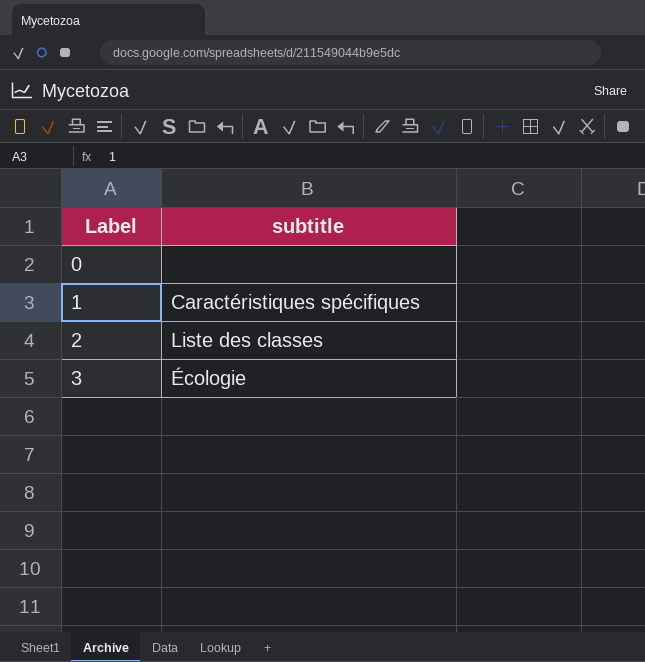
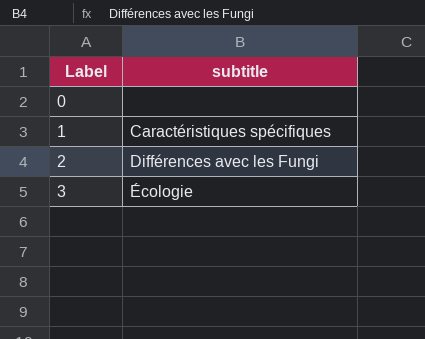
2 | subtitle: Liste des classes -> Différences avec les Fungi

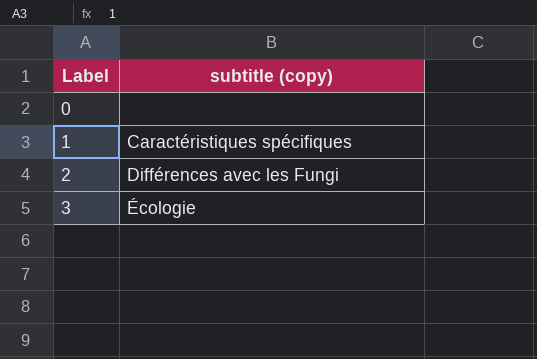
column name: subtitle -> subtitle (copy)

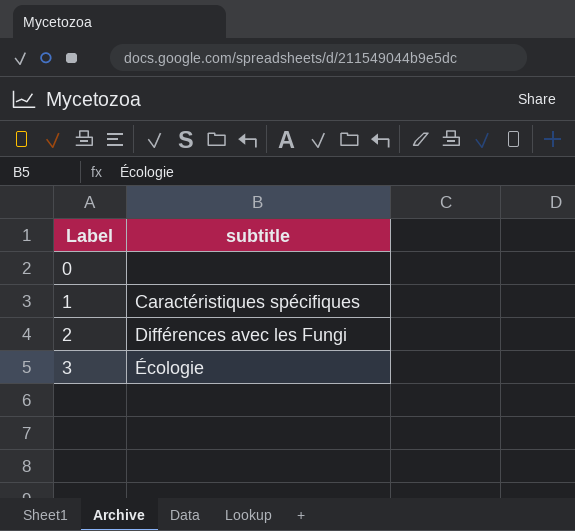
column name: subtitle (copy) -> subtitle

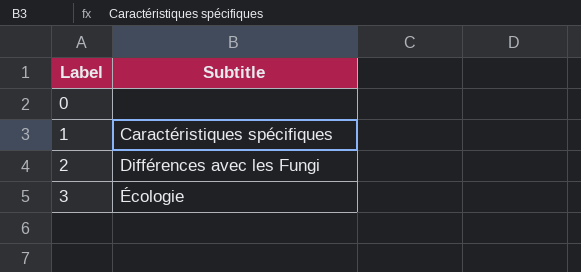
column name: subtitle -> Subtitle

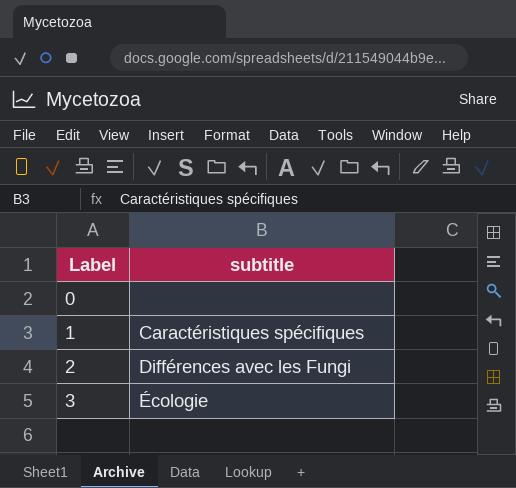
column name: Subtitle -> subtitle

